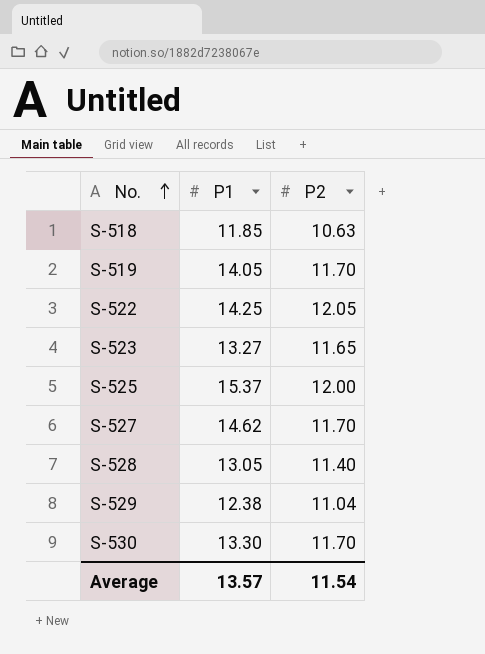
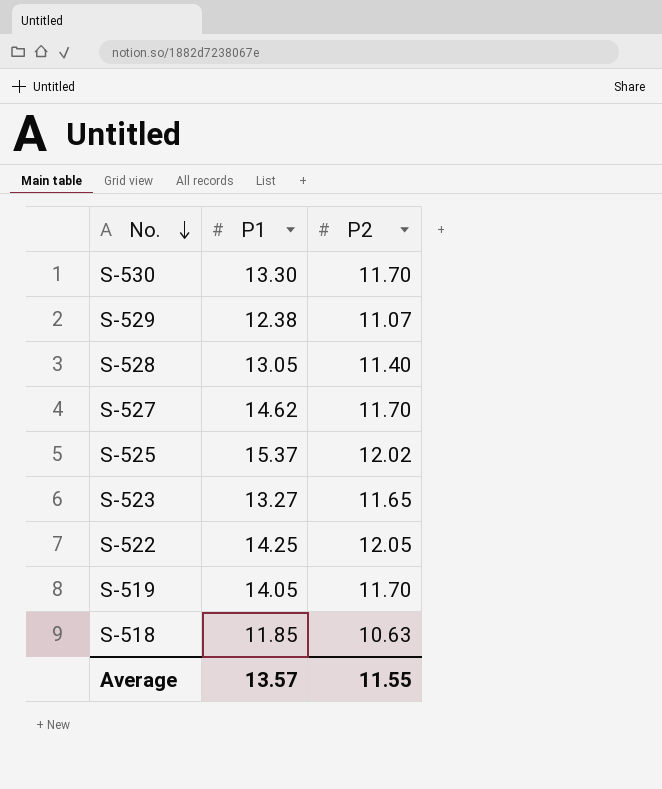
row order: No. ascending -> No. descending
S-529 | P2: 11.04 -> 11.07
S-525 | P2: 12.00 -> 12.02
Average | P2: 11.54 -> 11.55

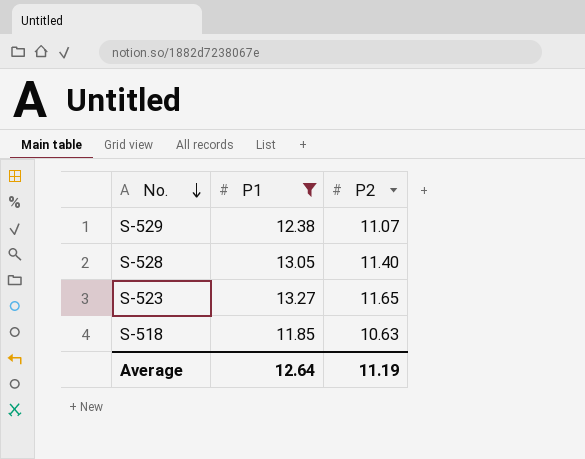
filter: none -> P1 <= 13.27
Average | P1: 13.57 -> 12.64
Average | P2: 11.55 -> 11.19

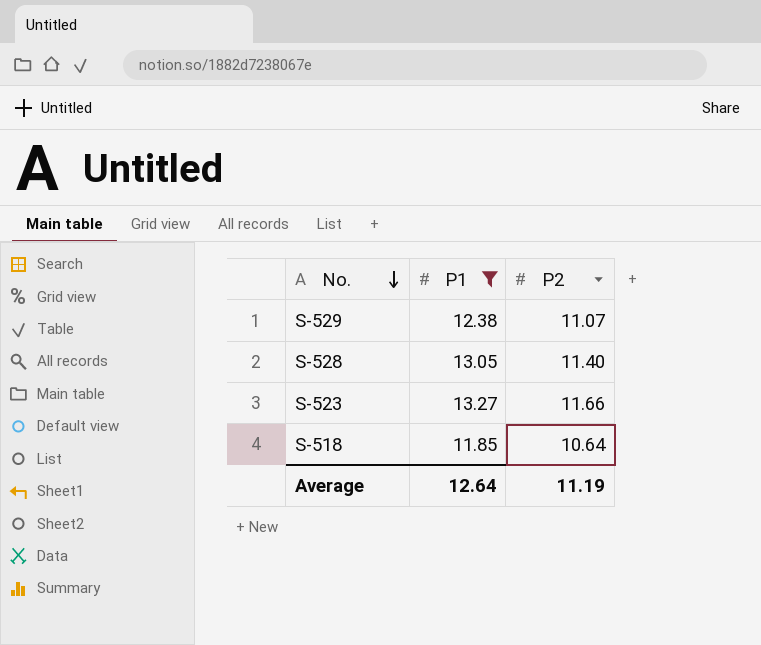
S-523 | P2: 11.65 -> 11.66
S-518 | P2: 10.63 -> 10.64

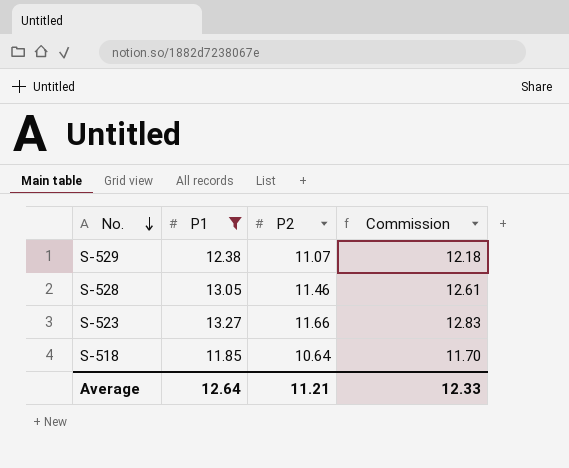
column Commission | formula: none -> [P2] * 1.1
S-528 | P2: 11.40 -> 11.46
Average | P2: 11.19 -> 11.21

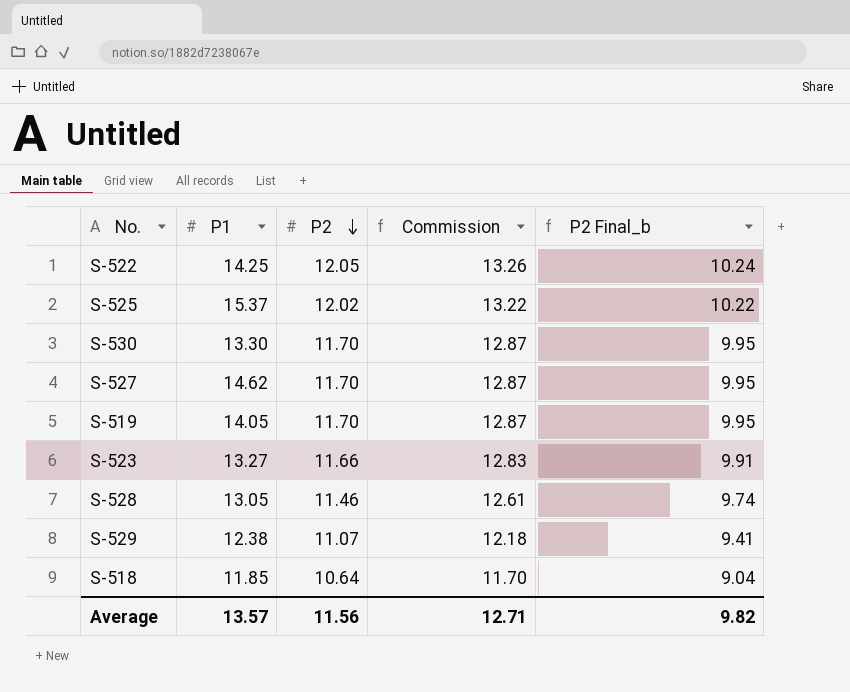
filter: P1 <= 13.27 -> none
row order: No. descending -> P2 descending
column P2 Final_b | formula: none -> [P2] * 0.85
Average | P1: 12.64 -> 13.57
Average | P2: 11.21 -> 11.56
Average | Commission: 12.33 -> 12.71

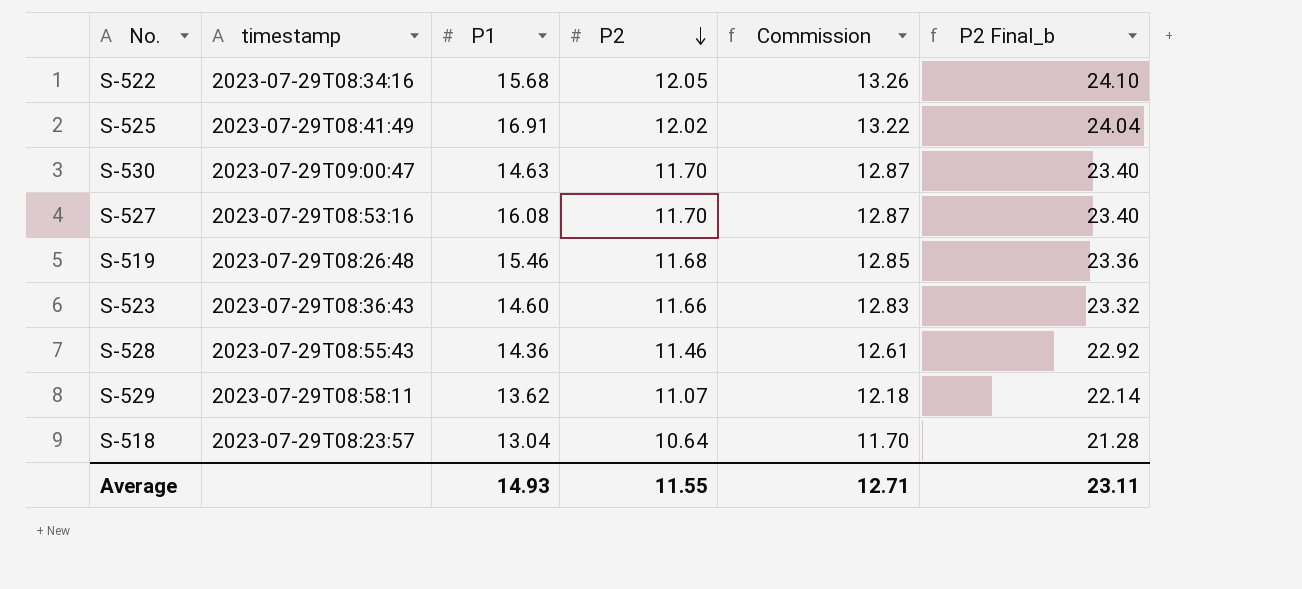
column timestamp | position: none -> 2
column P2 Final_b | formula: [P2] * 0.85 -> [P2] * 2
S-522 | P1: 14.25 -> 15.68
S-525 | P1: 15.37 -> 16.91
S-530 | P1: 13.30 -> 14.63
S-527 | P1: 14.62 -> 16.08
S-519 | P1: 14.05 -> 15.46
S-519 | P2: 11.70 -> 11.68
S-519 | Commission: 12.87 -> 12.85
S-523 | P1: 13.27 -> 14.60
S-528 | P1: 13.05 -> 14.36
S-529 | P1: 12.38 -> 13.62
S-518 | P1: 11.85 -> 13.04
Average | P1: 13.57 -> 14.93
Average | P2: 11.56 -> 11.55
Average | P2 Final_b: 9.82 -> 23.11

